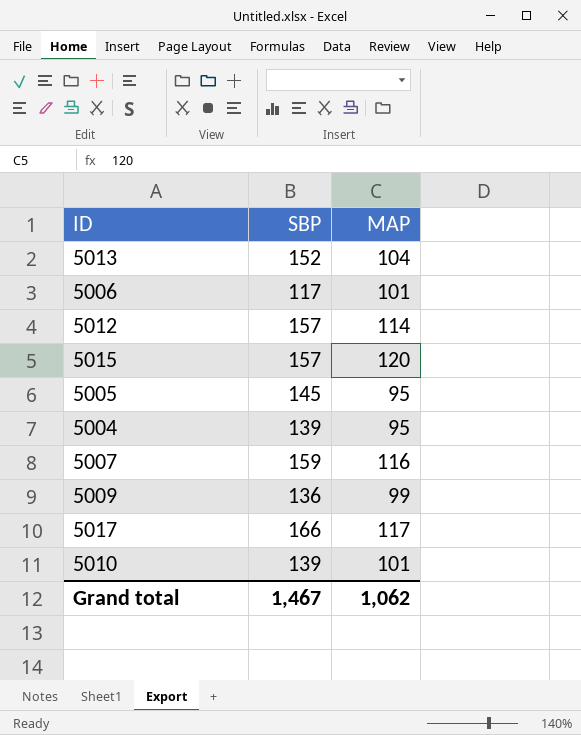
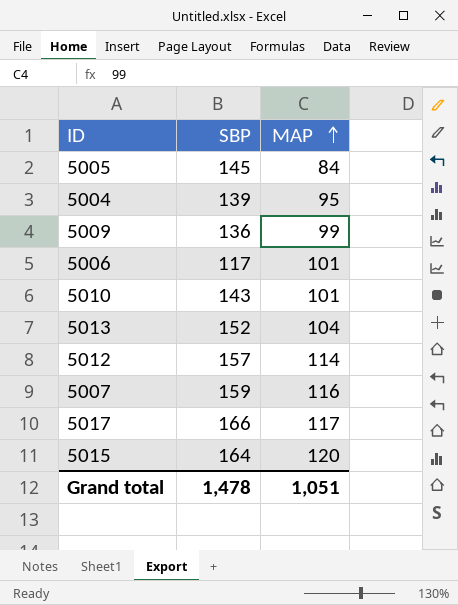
row order: none -> MAP ascending
5005 | MAP: 95 -> 84
5010 | SBP: 139 -> 143
5015 | SBP: 157 -> 164
Grand total | SBP: 1,467 -> 1,478
Grand total | MAP: 1,062 -> 1,051

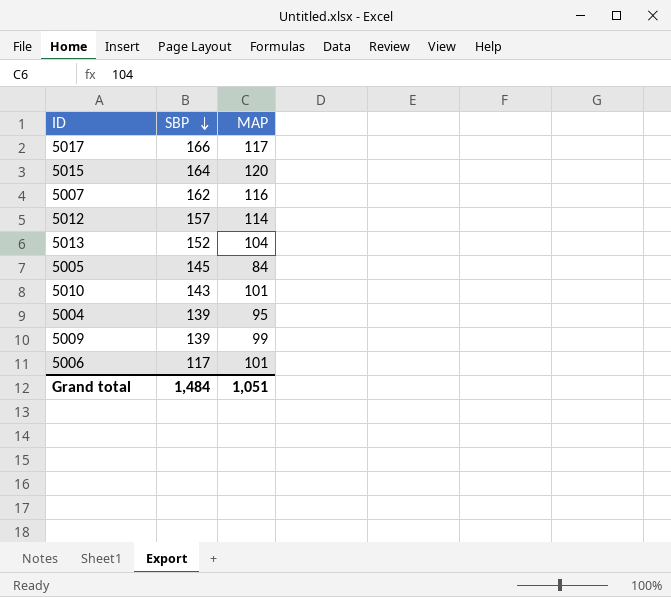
row order: MAP ascending -> SBP descending
5007 | SBP: 159 -> 162
5009 | SBP: 136 -> 139
Grand total | SBP: 1,478 -> 1,484

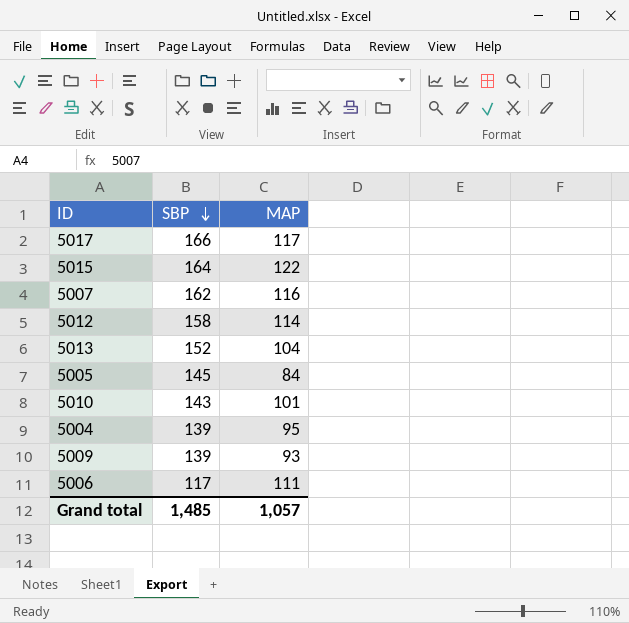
5015 | MAP: 120 -> 122
5012 | SBP: 157 -> 158
5009 | MAP: 99 -> 93
5006 | MAP: 101 -> 111
Grand total | SBP: 1,484 -> 1,485
Grand total | MAP: 1,051 -> 1,057

